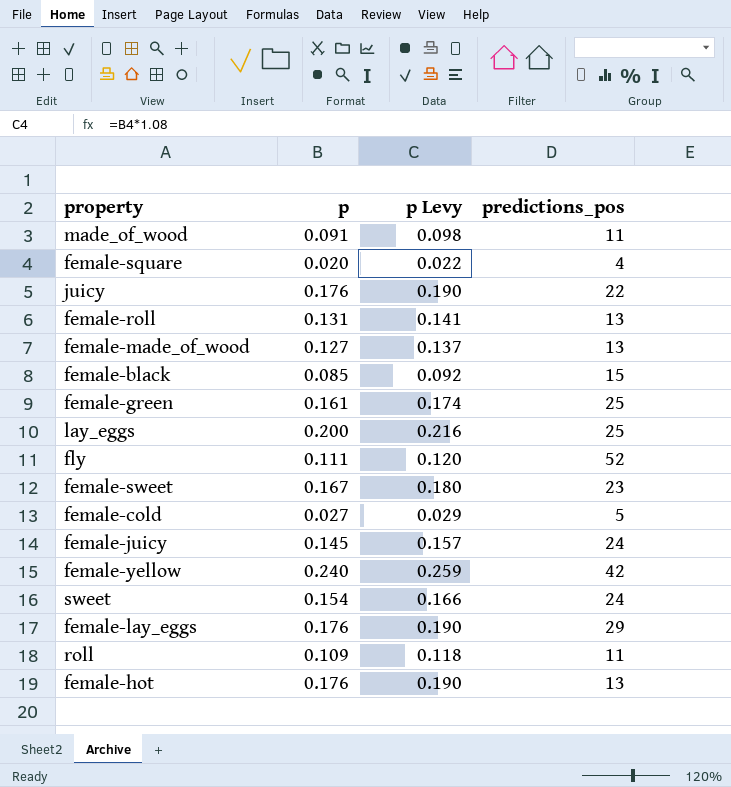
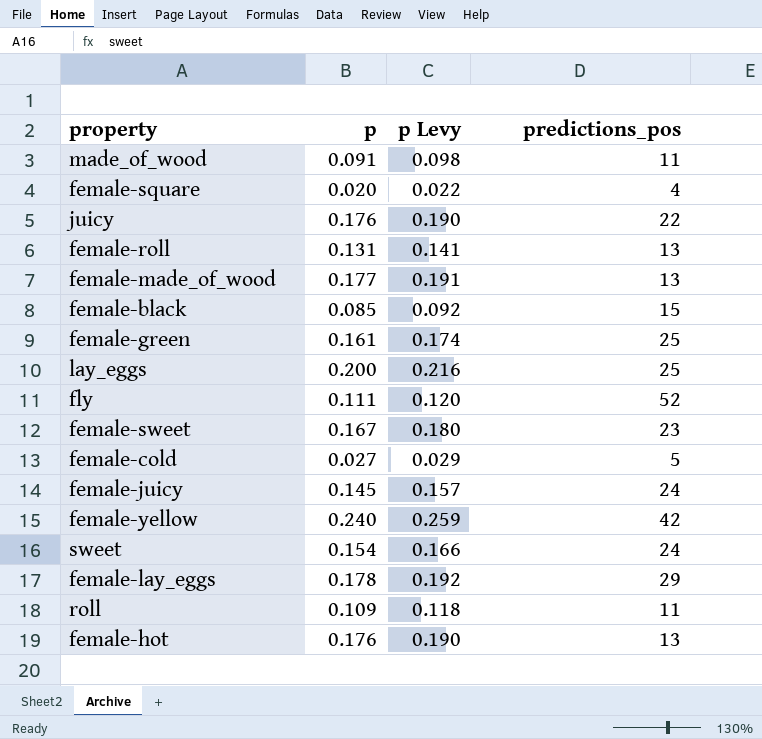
female-made_of_wood | p: 0.127 -> 0.177
female-made_of_wood | p Levy: 0.137 -> 0.191
female-lay_eggs | p: 0.176 -> 0.178
female-lay_eggs | p Levy: 0.190 -> 0.192

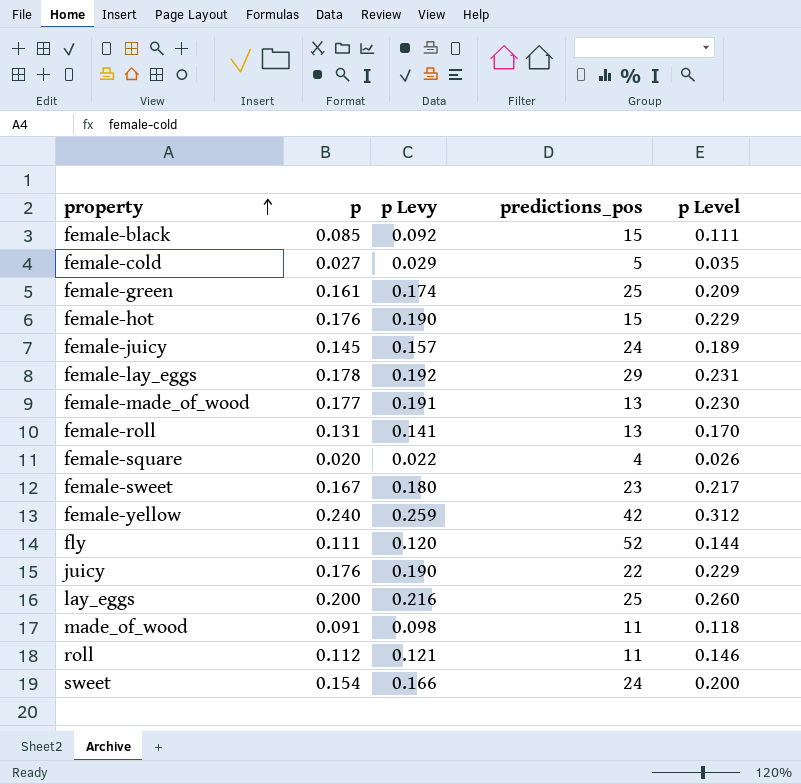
row order: none -> property ascending
column p Level | formula: none -> [p] * 1.3
female-hot | predictions_pos: 13 -> 15
roll | p: 0.109 -> 0.112
roll | p Levy: 0.118 -> 0.121

